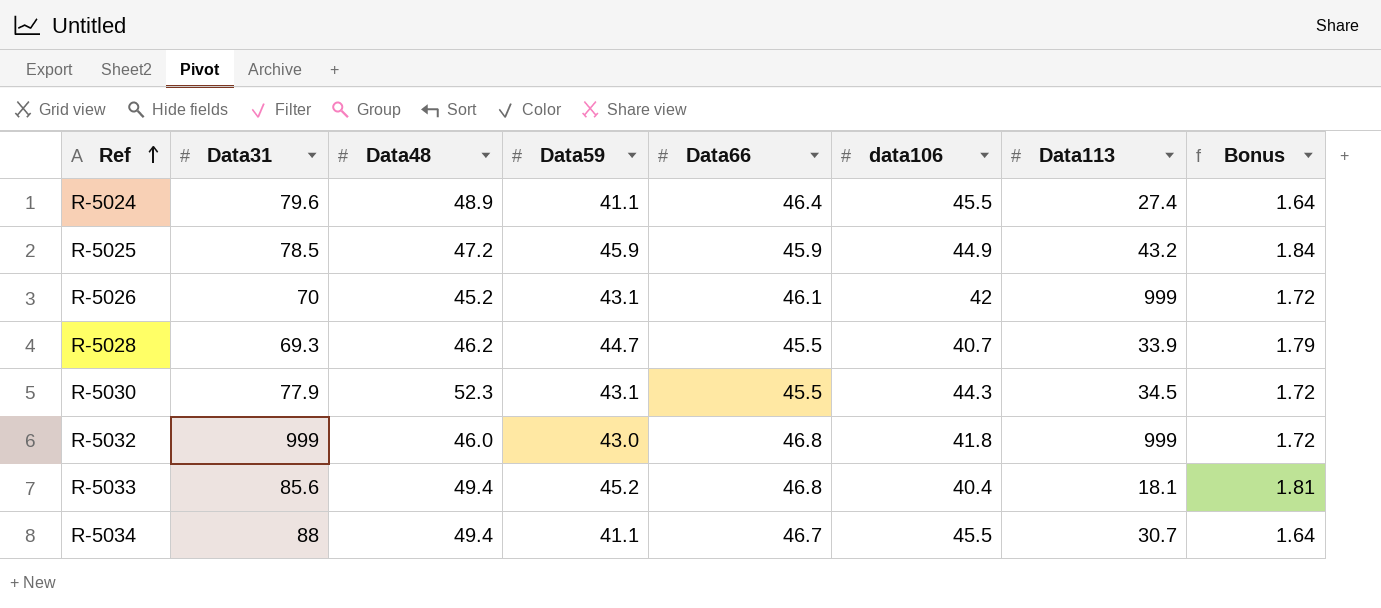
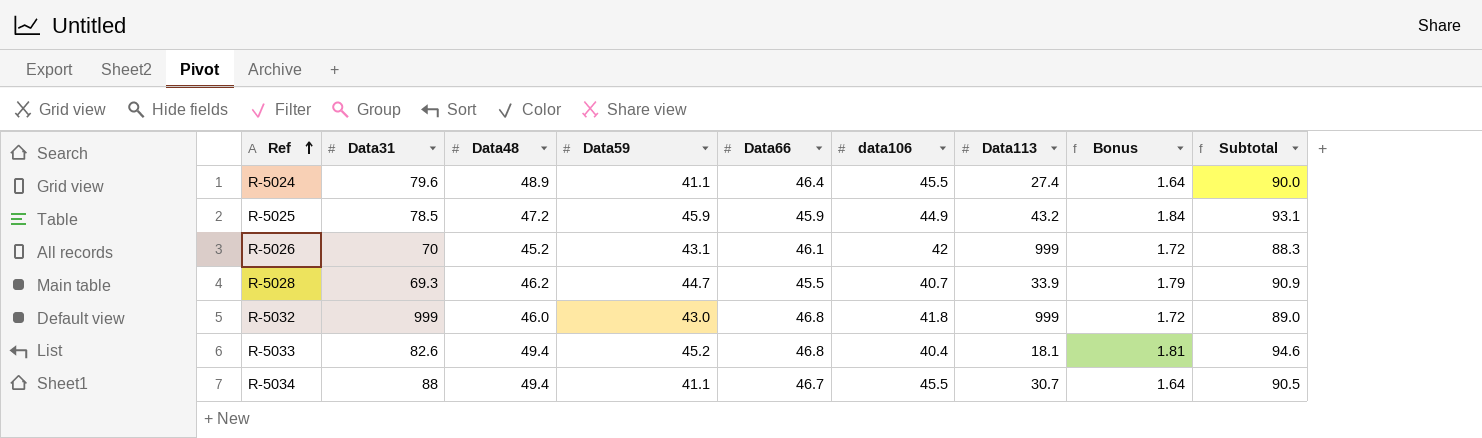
column Subtotal | formula: none -> [Data48] + [Data59]
row R-5030: 77.9 | 52.3 | 43.1 | 45.5 | 44.3 | 34.5 | 1.72 -> none
R-5033 | Data31: 85.6 -> 82.6

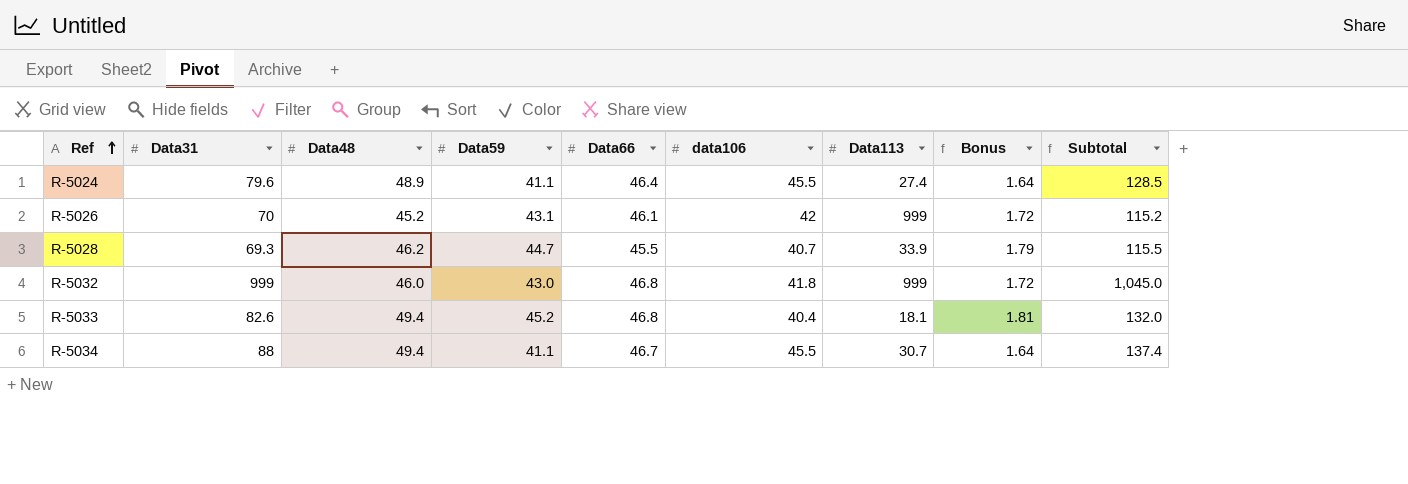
column Subtotal | formula: [Data48] + [Data59] -> [Data31] + [Data48]
row R-5025: 78.5 | 47.2 | 45.9 | 45.9 | 44.9 | 43.2 | 1.84 | 93.1 -> none

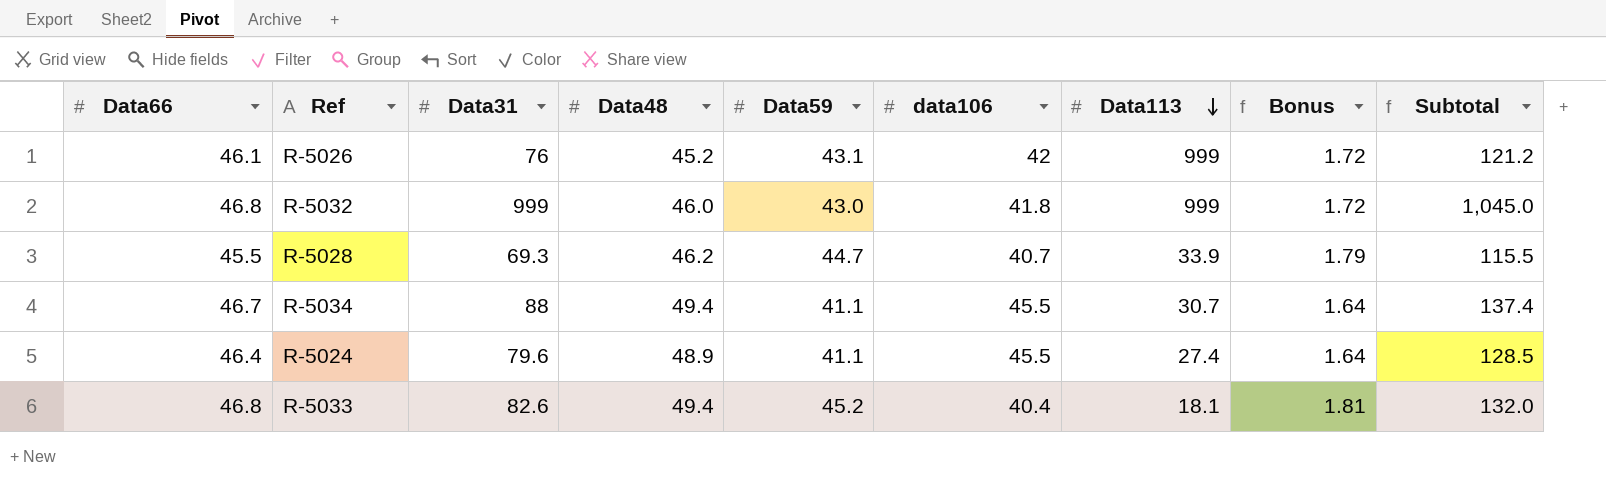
row order: Ref ascending -> Data113 descending
column Data66 | position: 5 -> 1
R-5026 | Data31: 70 -> 76
R-5026 | Subtotal: 115.2 -> 121.2

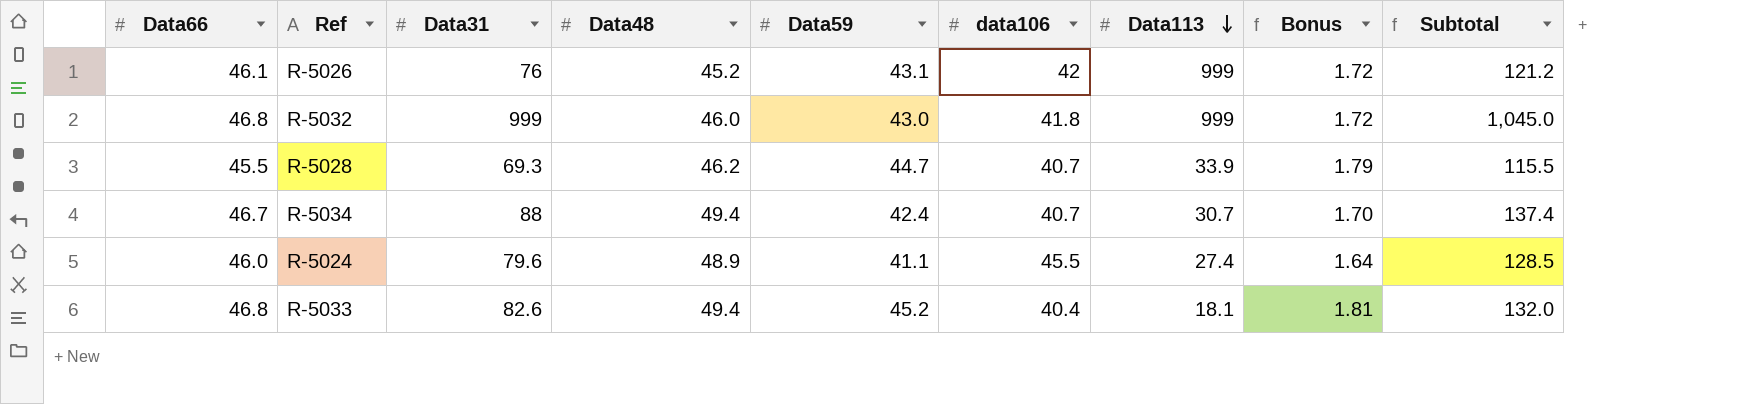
R-5034 | Data59: 41.1 -> 42.4
R-5034 | data106: 45.5 -> 40.7
R-5034 | Bonus: 1.64 -> 1.70
R-5024 | Data66: 46.4 -> 46.0

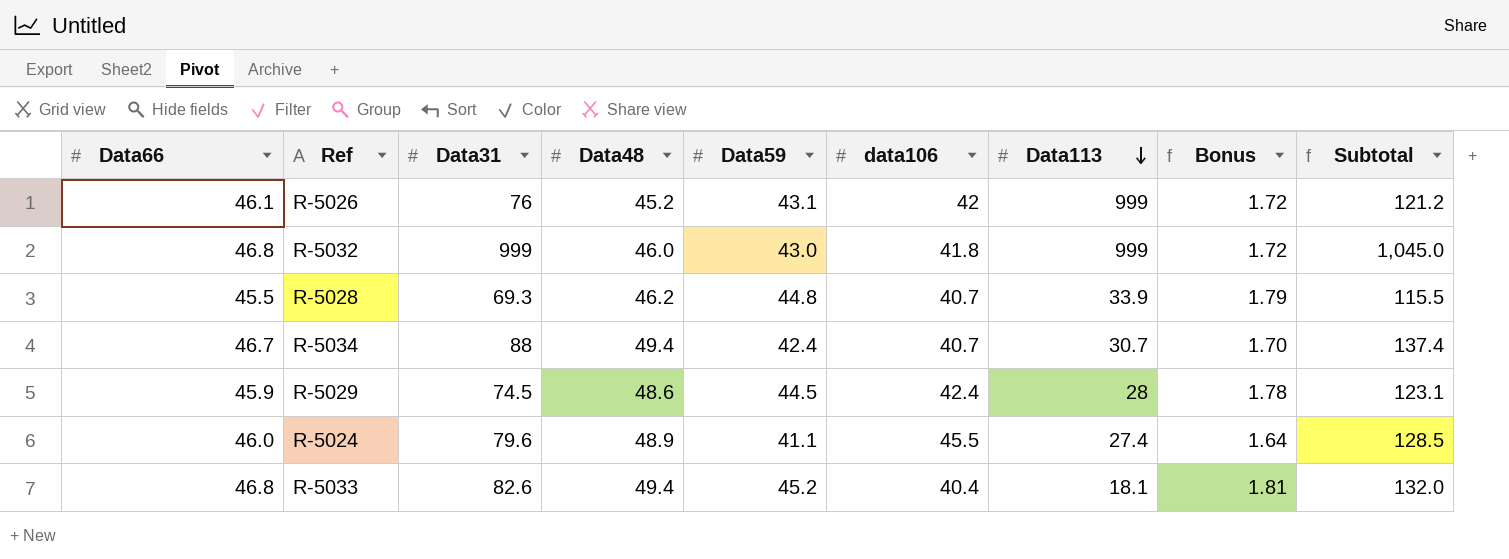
R-5028 | Data59: 44.7 -> 44.8
row R-5029: none -> 45.9 | 74.5 | 48.6 | 44.5 | 42.4 | 28 | 1.78 | 123.1

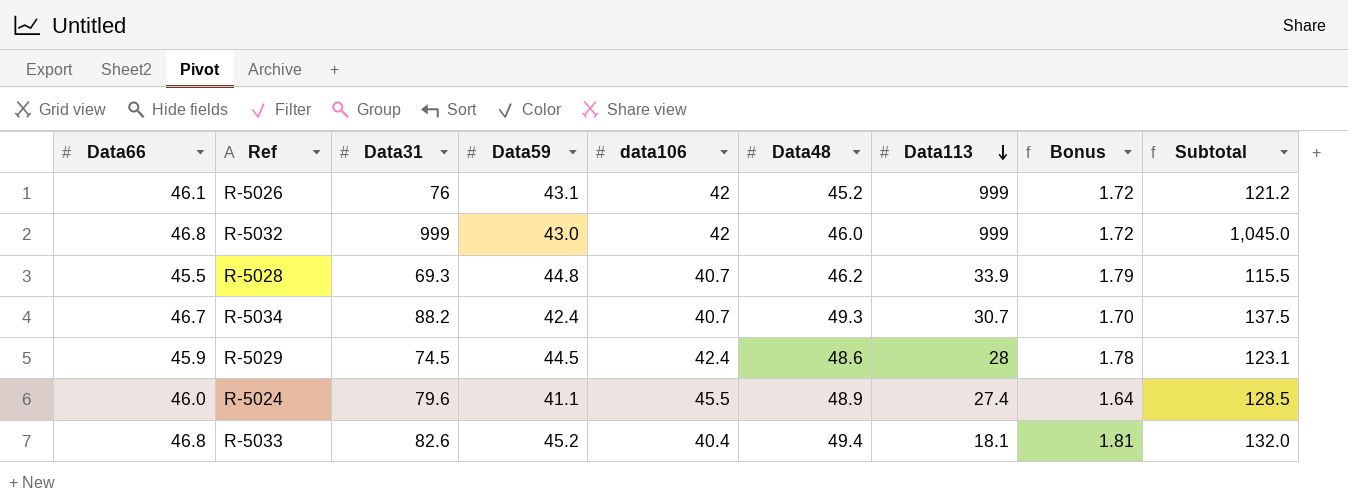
column Data48 | position: 4 -> 6
R-5032 | data106: 41.8 -> 42
R-5034 | Data31: 88 -> 88.2
R-5034 | Data48: 49.4 -> 49.3
R-5034 | Subtotal: 137.4 -> 137.5

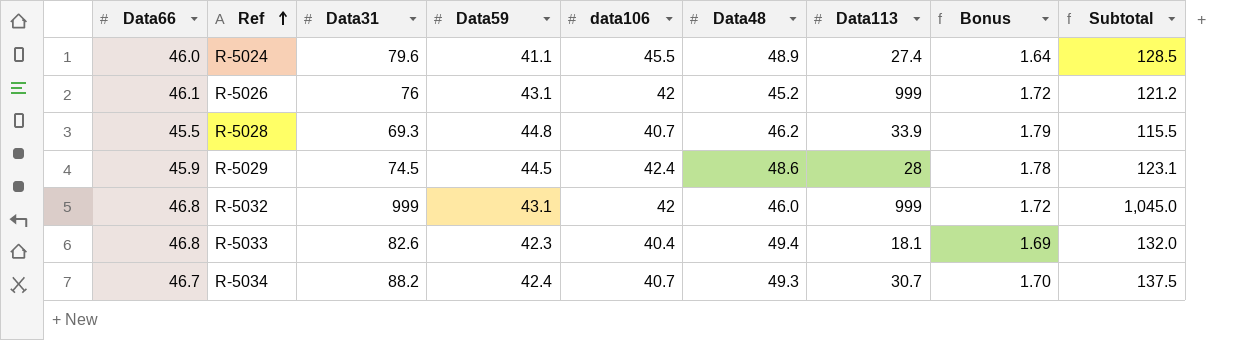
row order: Data113 descending -> Ref ascending
R-5032 | Data59: 43.0 -> 43.1
R-5033 | Data59: 45.2 -> 42.3
R-5033 | Bonus: 1.81 -> 1.69

